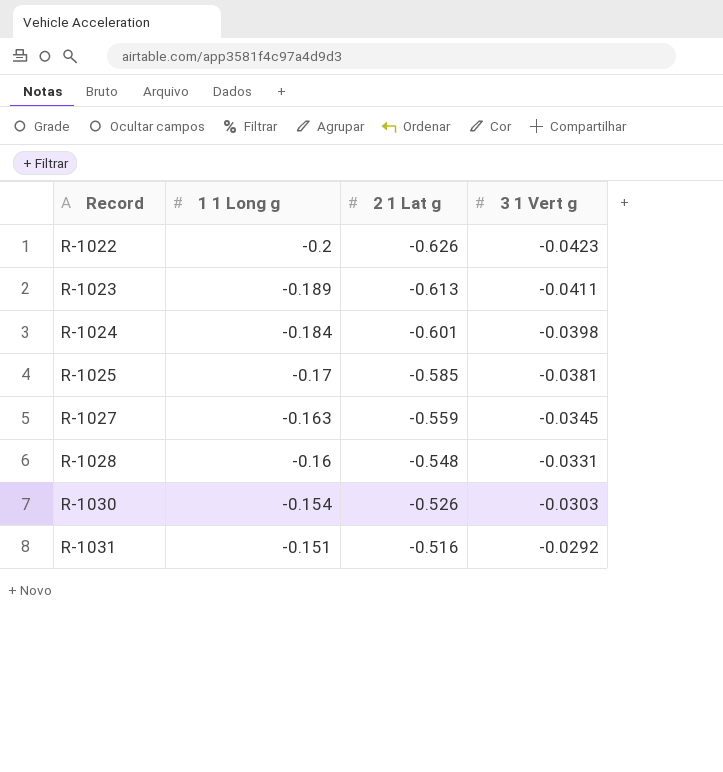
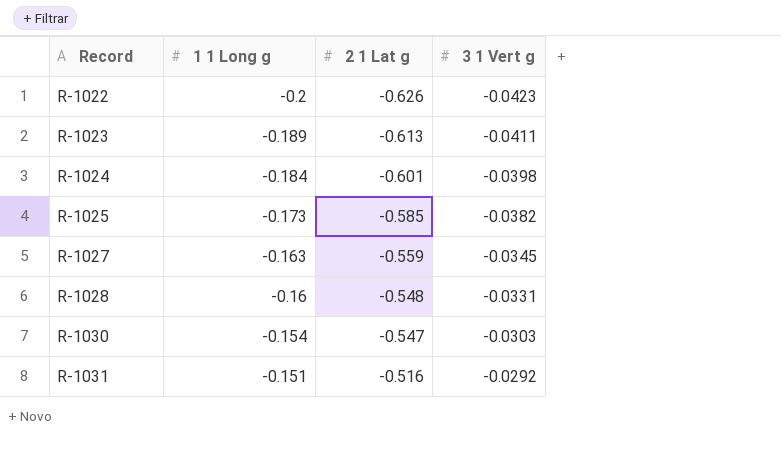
R-1025 | 1 1 Long g: -0.17 -> -0.173
R-1025 | 3 1 Vert g: -0.0381 -> -0.0382
R-1030 | 2 1 Lat g: -0.526 -> -0.547

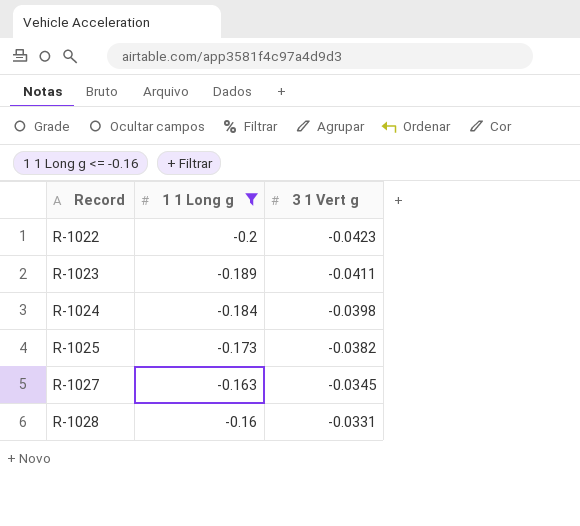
filter: none -> 1 1 Long g <= -0.16
column 2 1 Lat g | position: 3 -> none

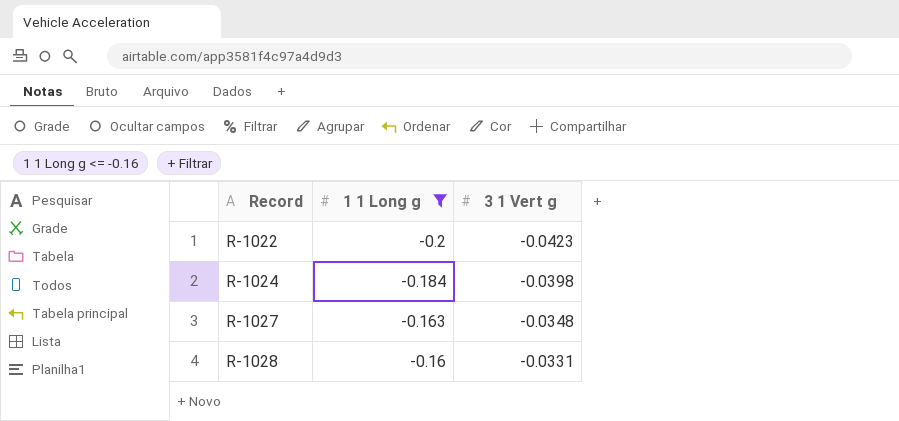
row R-1023: -0.189 | -0.0411 -> none
row R-1025: -0.173 | -0.0382 -> none
R-1027 | 3 1 Vert g: -0.0345 -> -0.0348

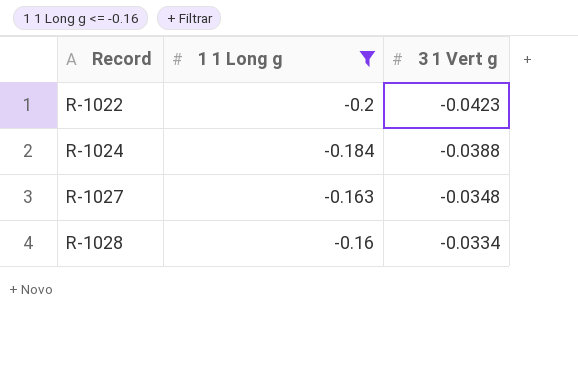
R-1024 | 3 1 Vert g: -0.0398 -> -0.0388
R-1028 | 3 1 Vert g: -0.0331 -> -0.0334

